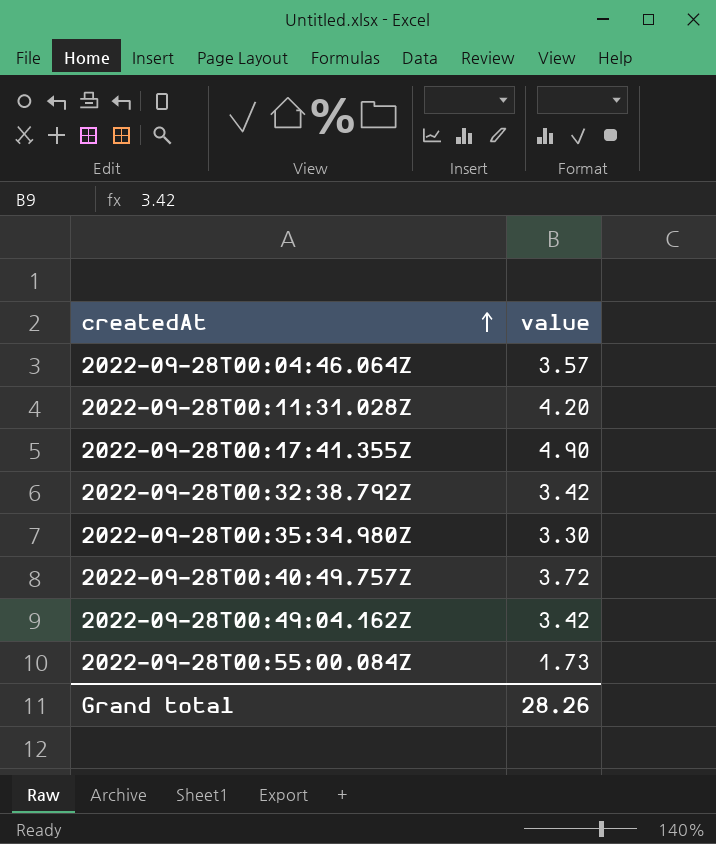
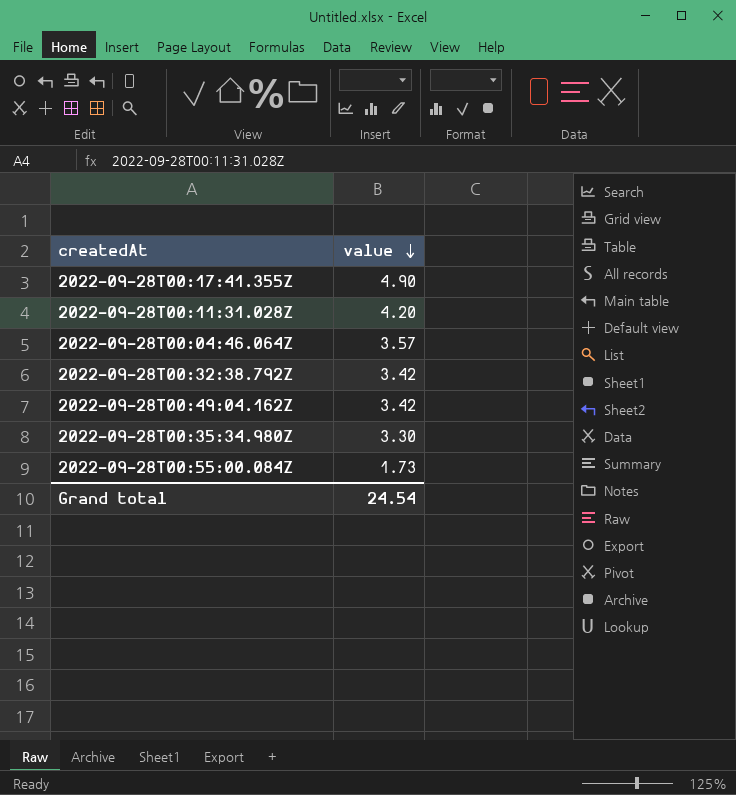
row order: createdAt ascending -> value descending
row 2022-09-28T00:40:49.757Z: 3.72 -> none
Grand total | value: 28.26 -> 24.54

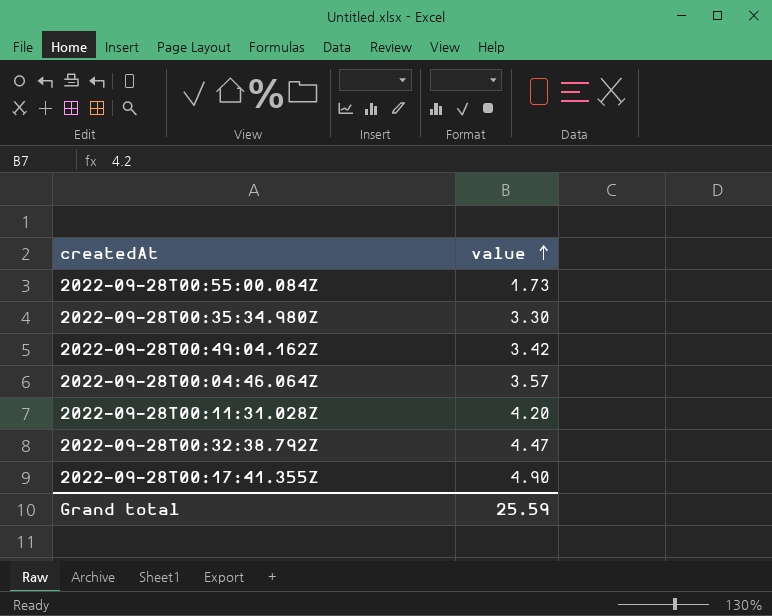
row order: value descending -> value ascending
2022-09-28T00:32:38.792Z | value: 3.42 -> 4.47
Grand total | value: 24.54 -> 25.59

